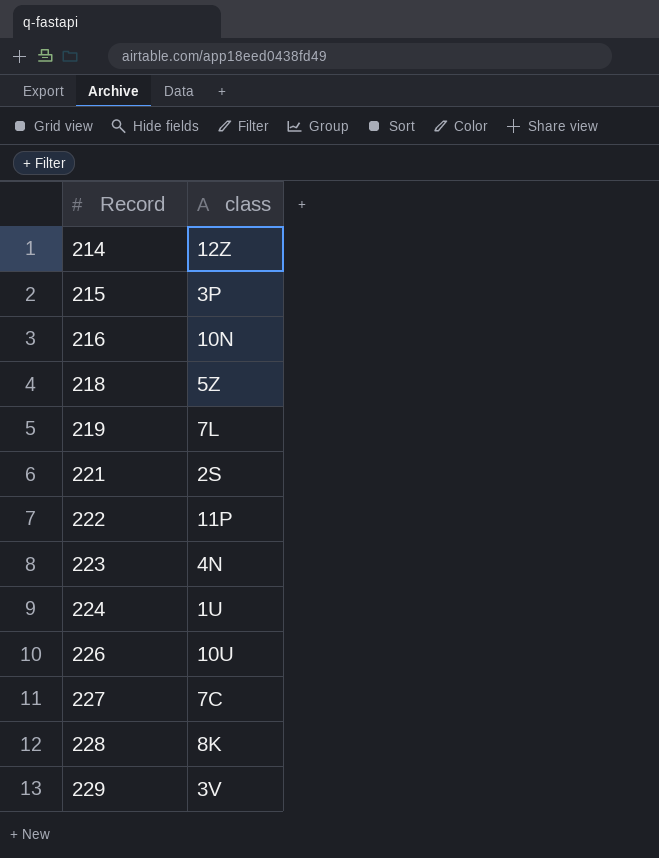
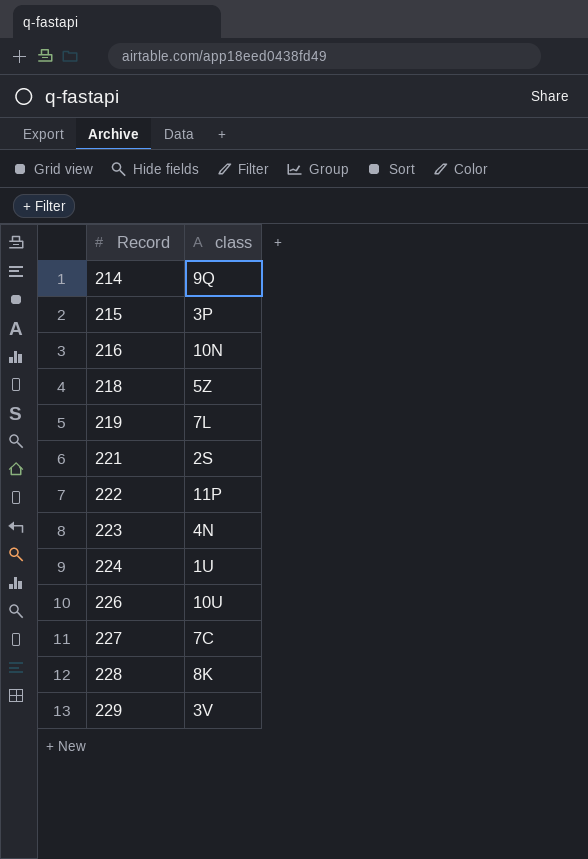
214 | class: 12Z -> 9Q

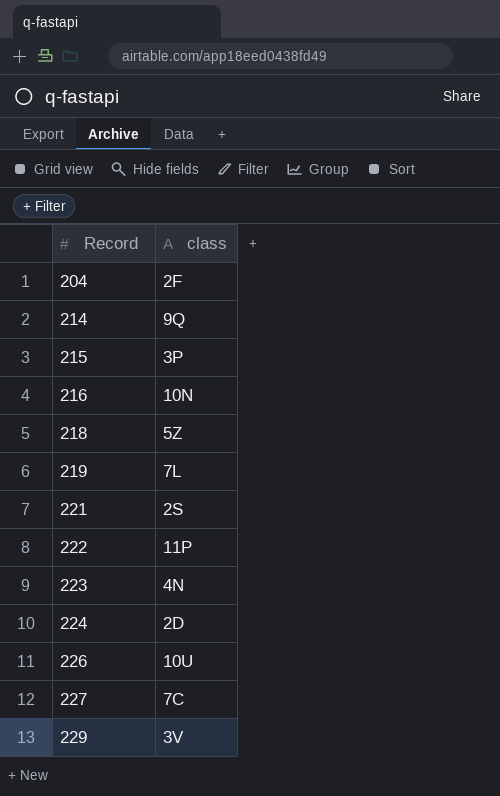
row 228: 8K -> none
row 204: none -> 2F
224 | class: 1U -> 2D

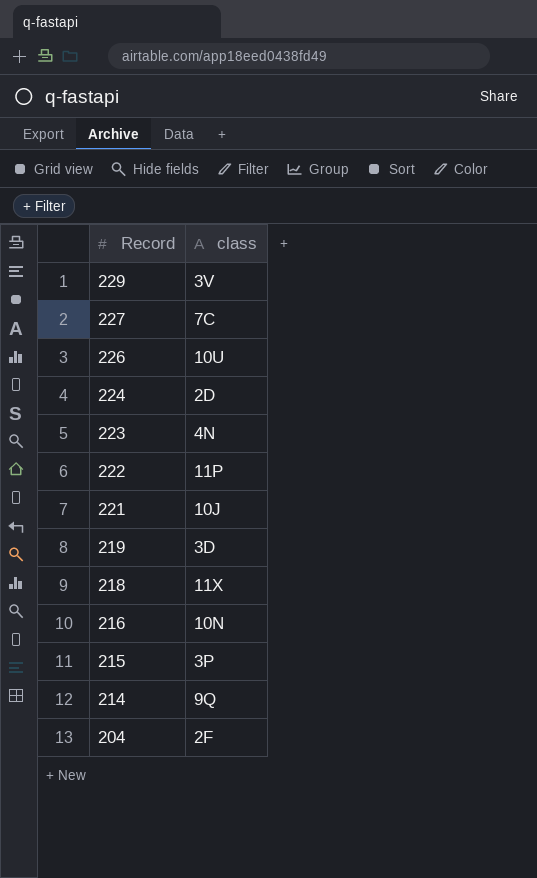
row order: Record ascending -> Record descending
221 | class: 2S -> 10J
219 | class: 7L -> 3D
218 | class: 5Z -> 11X

